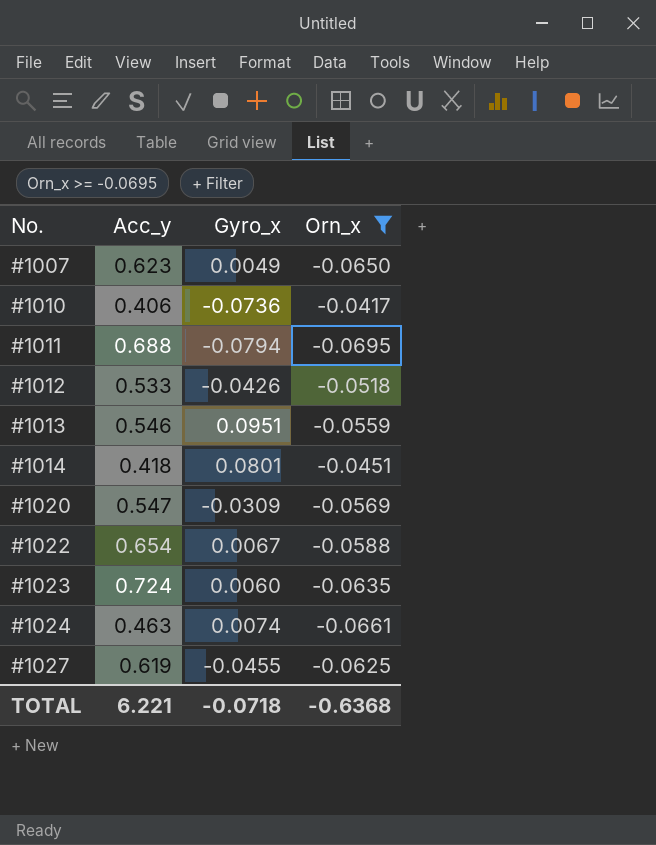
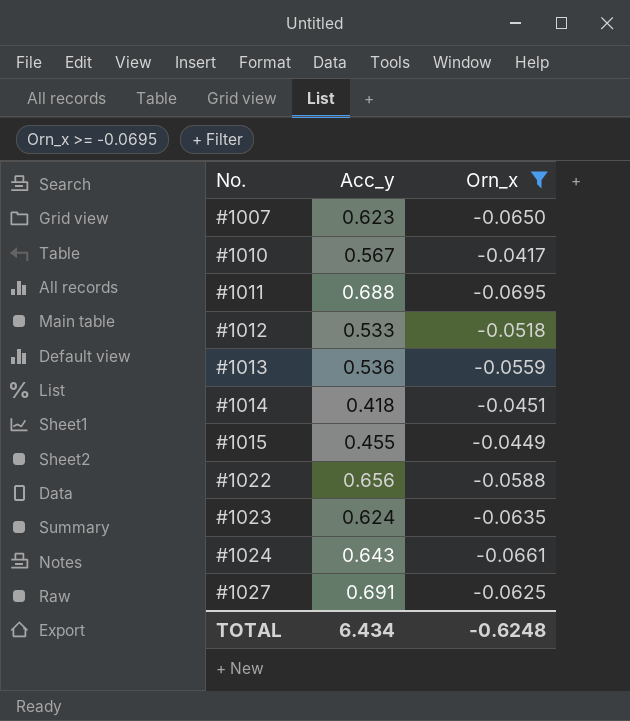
column Gyro_x | position: 3 -> none
row #1020: 0.547 | -0.0309 | -0.0569 -> none
#1010 | Acc_y: 0.406 -> 0.567
#1013 | Acc_y: 0.546 -> 0.536
row #1015: none -> 0.455 | -0.0449
#1022 | Acc_y: 0.654 -> 0.656
#1023 | Acc_y: 0.724 -> 0.624
#1024 | Acc_y: 0.463 -> 0.643
#1027 | Acc_y: 0.619 -> 0.691
TOTAL | Acc_y: 6.221 -> 6.434
TOTAL | Orn_x: -0.6368 -> -0.6248

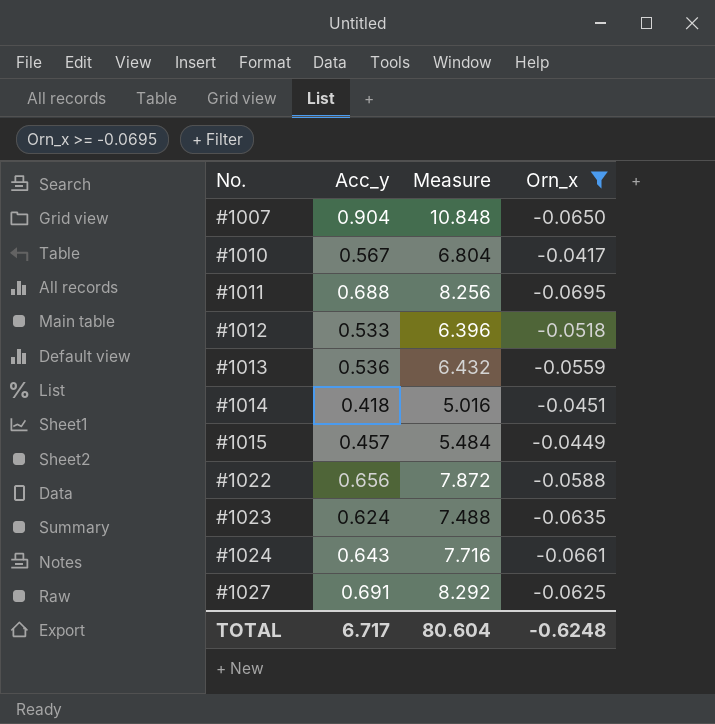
column Measure | formula: none -> [Acc_y] * 12
#1007 | Acc_y: 0.623 -> 0.904
#1015 | Acc_y: 0.455 -> 0.457
TOTAL | Acc_y: 6.434 -> 6.717

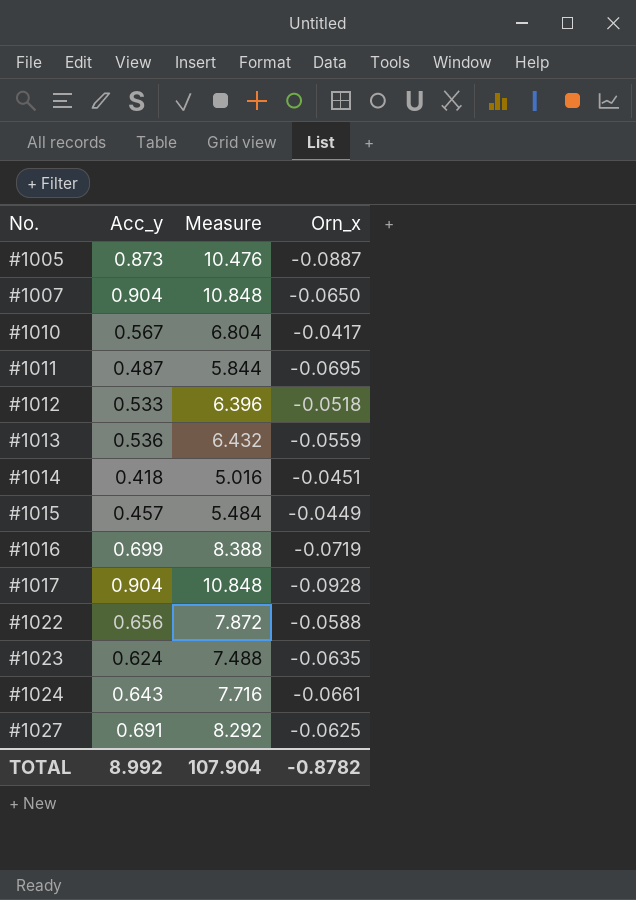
filter: Orn_x >= -0.0695 -> none
#1011 | Acc_y: 0.688 -> 0.487
#1011 | Measure: 8.256 -> 5.844
TOTAL | Acc_y: 6.717 -> 8.992
TOTAL | Measure: 80.604 -> 107.904
TOTAL | Orn_x: -0.6248 -> -0.8782

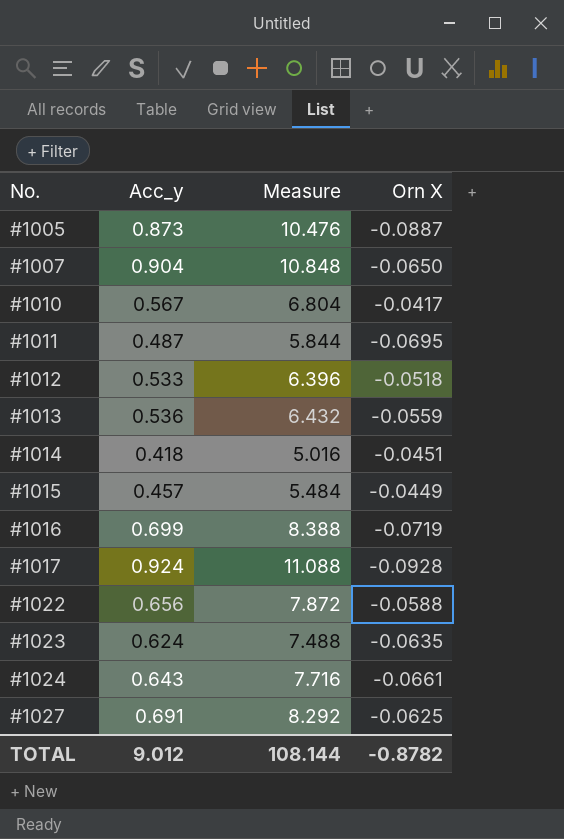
column name: Orn_x -> Orn X
#1017 | Acc_y: 0.904 -> 0.924
#1017 | Measure: 10.848 -> 11.088
TOTAL | Acc_y: 8.992 -> 9.012
TOTAL | Measure: 107.904 -> 108.144

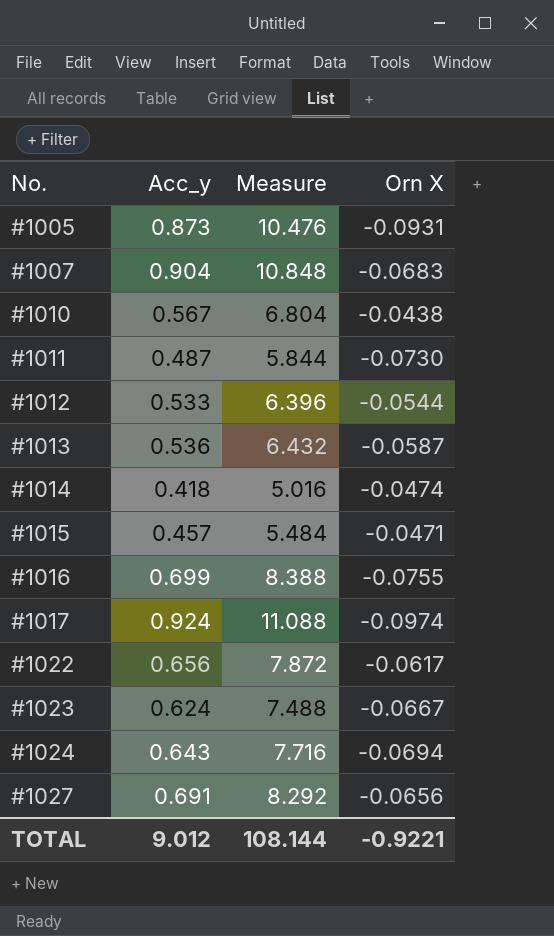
#1005 | Orn X: -0.0887 -> -0.0931
#1007 | Orn X: -0.0650 -> -0.0683
#1010 | Orn X: -0.0417 -> -0.0438
#1011 | Orn X: -0.0695 -> -0.0730
#1012 | Orn X: -0.0518 -> -0.0544
#1013 | Orn X: -0.0559 -> -0.0587
#1014 | Orn X: -0.0451 -> -0.0474
#1015 | Orn X: -0.0449 -> -0.0471
#1016 | Orn X: -0.0719 -> -0.0755
#1017 | Orn X: -0.0928 -> -0.0974
#1022 | Orn X: -0.0588 -> -0.0617
#1023 | Orn X: -0.0635 -> -0.0667
#1024 | Orn X: -0.0661 -> -0.0694
#1027 | Orn X: -0.0625 -> -0.0656
TOTAL | Orn X: -0.8782 -> -0.9221

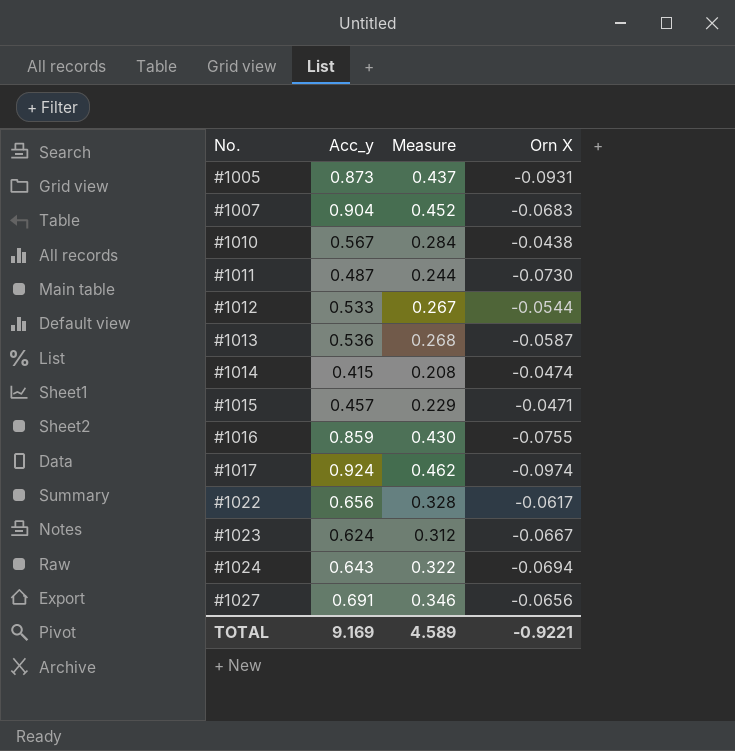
column Measure | formula: [Acc_y] * 12 -> [Acc_y] * 0.5
#1014 | Acc_y: 0.418 -> 0.415
#1016 | Acc_y: 0.699 -> 0.859
TOTAL | Acc_y: 9.012 -> 9.169
TOTAL | Measure: 108.144 -> 4.589

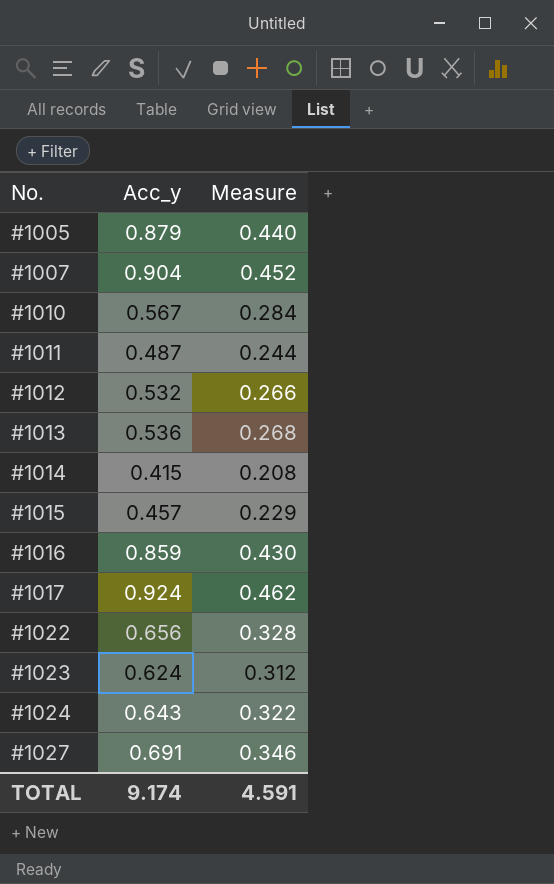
column Orn X | position: 4 -> none
#1005 | Acc_y: 0.873 -> 0.879
#1005 | Measure: 0.437 -> 0.440
#1012 | Acc_y: 0.533 -> 0.532
#1012 | Measure: 0.267 -> 0.266
TOTAL | Acc_y: 9.169 -> 9.174
TOTAL | Measure: 4.589 -> 4.591

